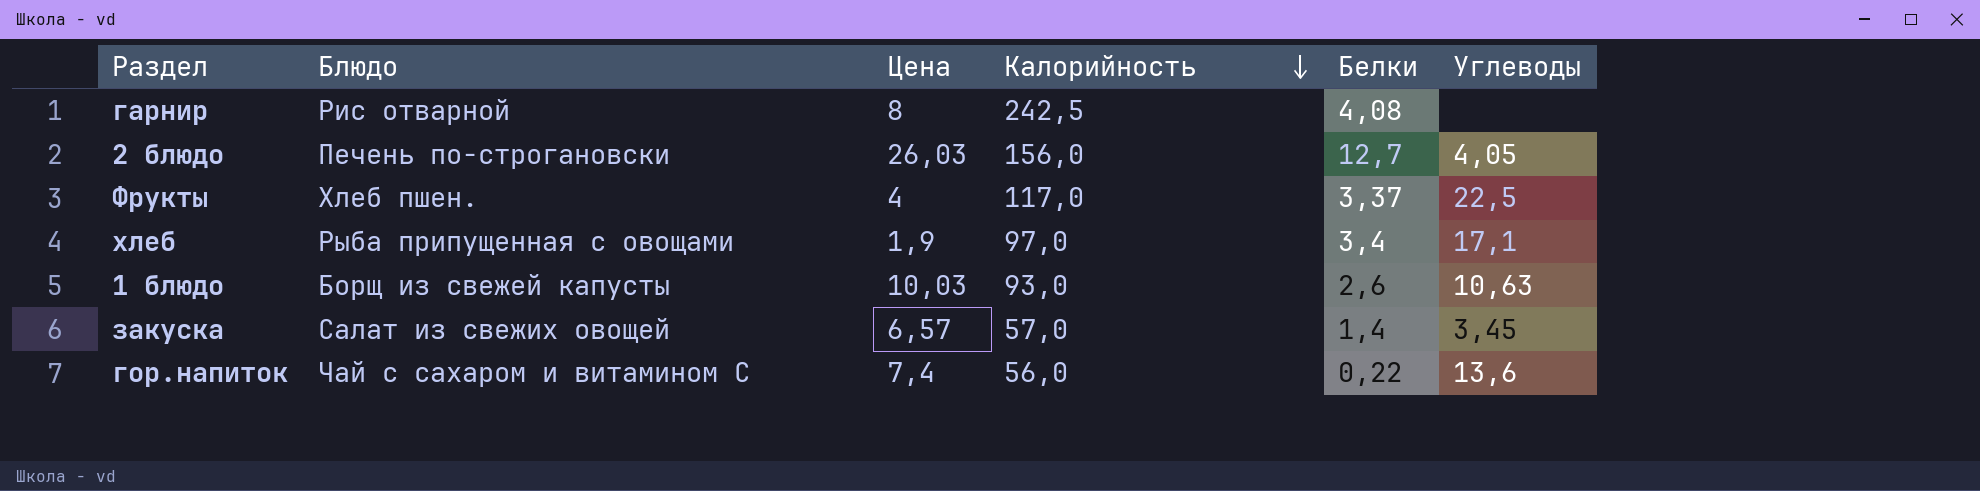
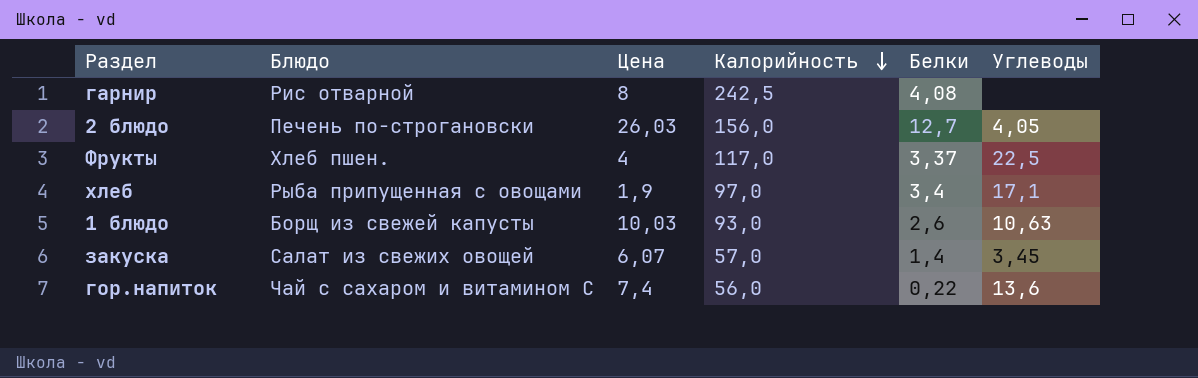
закуска | Цена: 6,57 -> 6,07

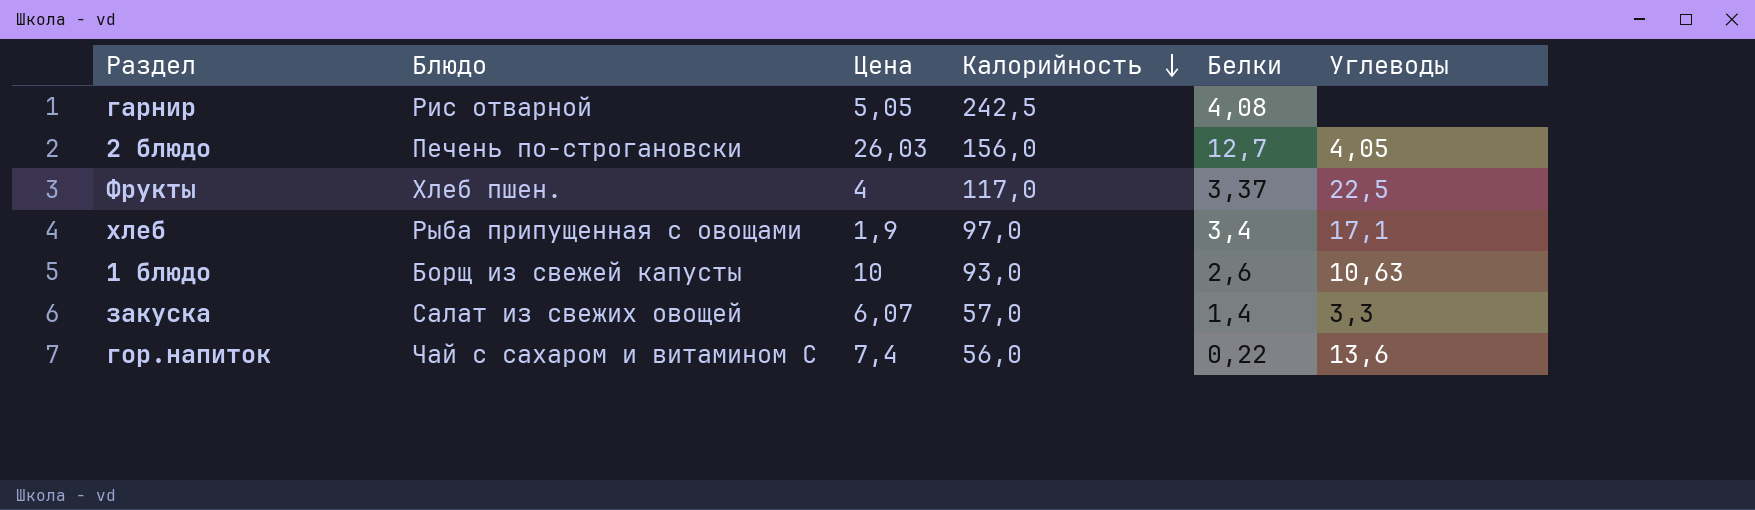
гарнир | Цена: 8 -> 5,05
1 блюдо | Цена: 10,03 -> 10
закуска | Углеводы: 3,45 -> 3,3

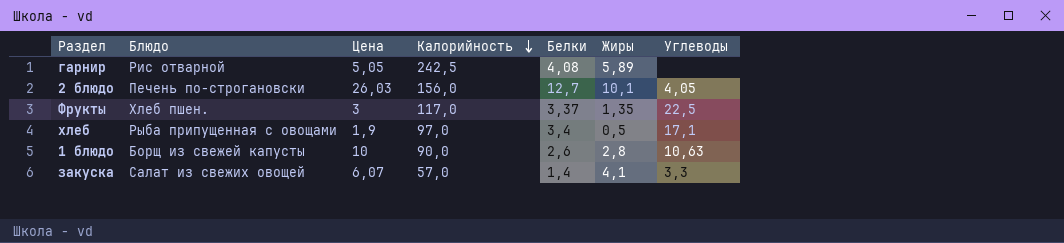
column Жиры | position: none -> 6
row гор.напиток: Чай с сахаром и витамином С | 7,4 | 56,0 | 0,22 | 13,6 -> none
Фрукты | Цена: 4 -> 3
1 блюдо | Калорийность: 93,0 -> 90,0

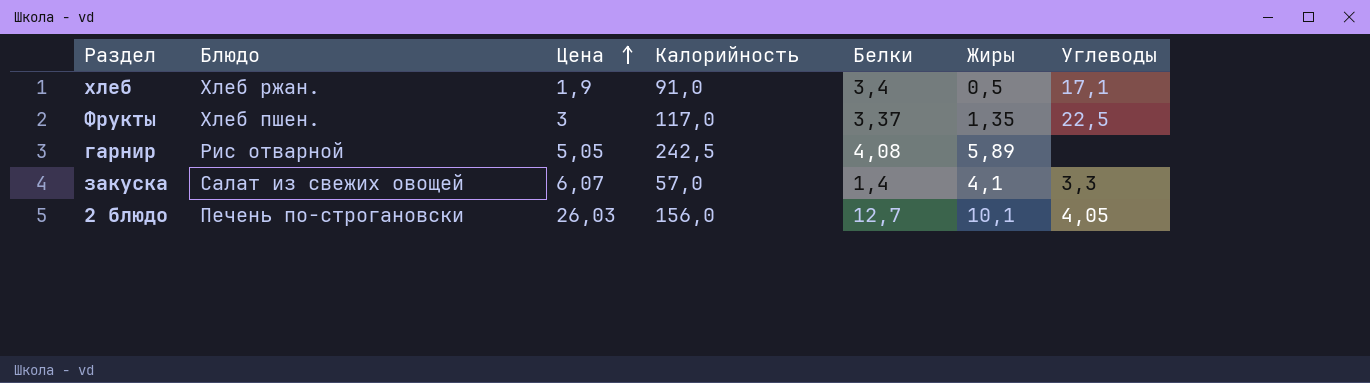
row order: Калорийность descending -> Цена ascending
row 1 блюдо: Борщ из свежей капусты | 10 | 90,0 | 2,6 | 2,8 | 10,63 -> none
хлеб | Блюдо: Рыба припущенная с овощами -> Хлеб ржан.
хлеб | Калорийность: 97,0 -> 91,0

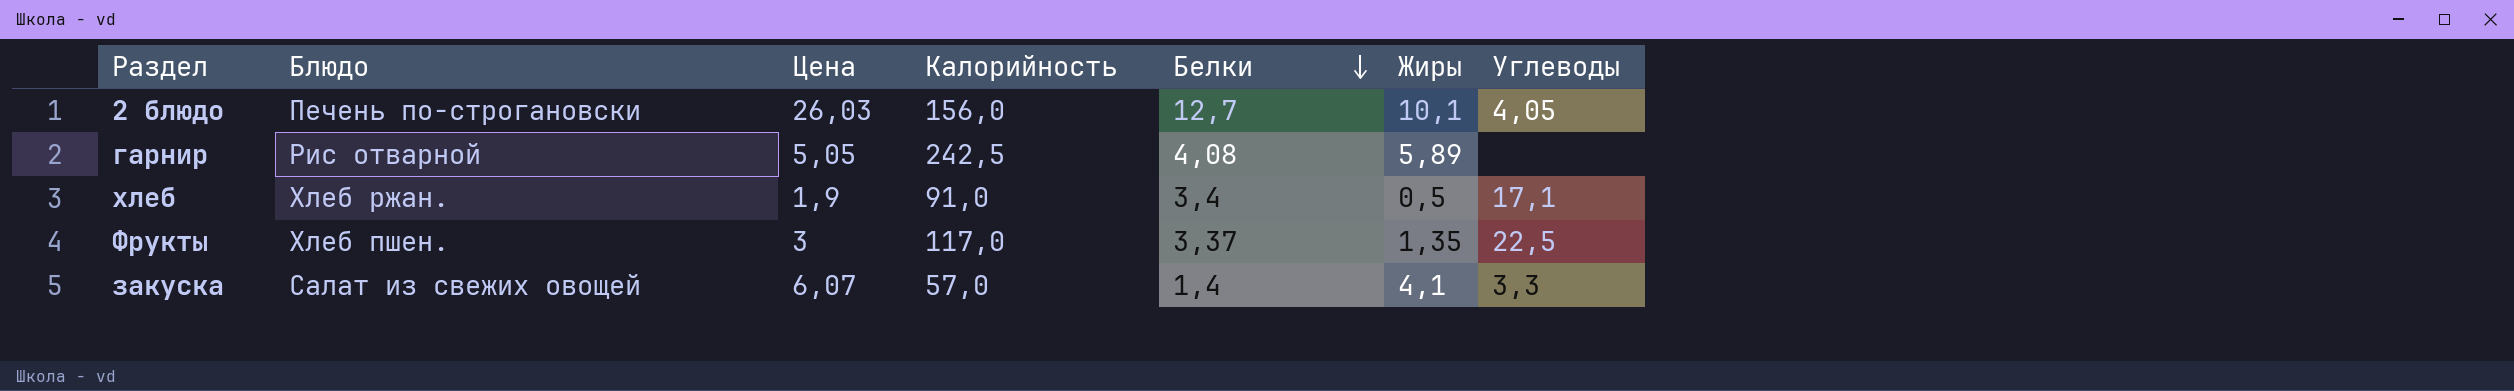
row order: Цена ascending -> Белки descending

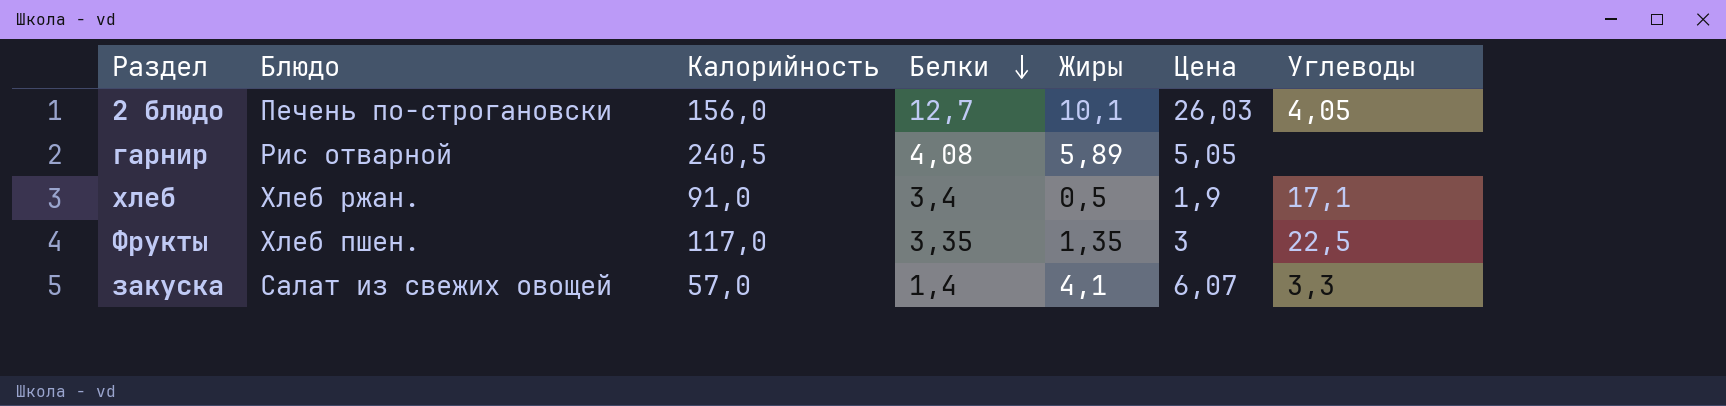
column Цена | position: 3 -> 6
гарнир | Калорийность: 242,5 -> 240,5
Фрукты | Белки: 3,37 -> 3,35

